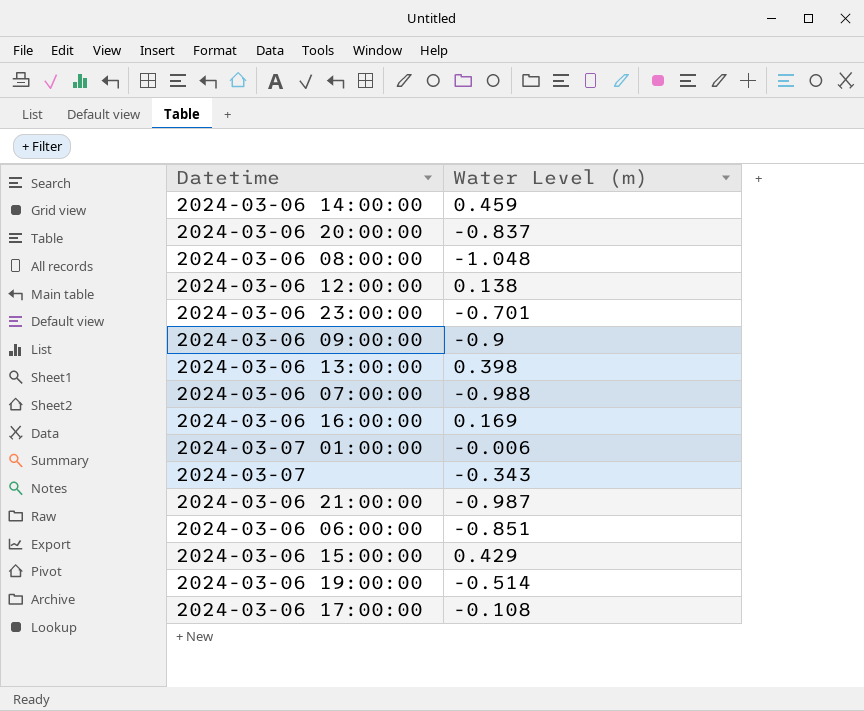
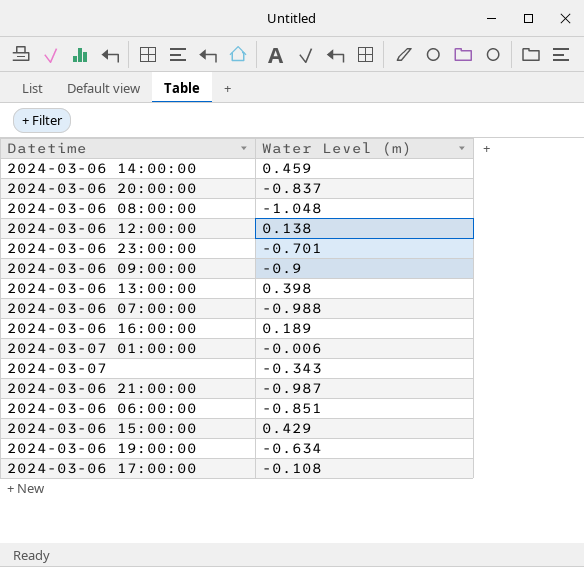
2024-03-06 16:00:00 | Water Level (m): 0.169 -> 0.189
2024-03-06 19:00:00 | Water Level (m): -0.514 -> -0.634

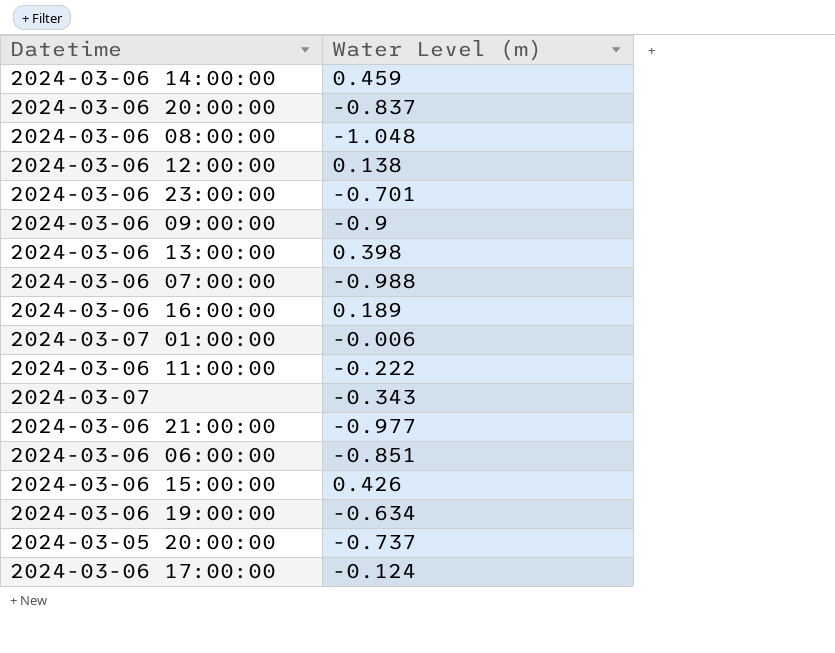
row 2024-03-06 11:00:00: none -> -0.222
2024-03-06 21:00:00 | Water Level (m): -0.987 -> -0.977
2024-03-06 15:00:00 | Water Level (m): 0.429 -> 0.426
row 2024-03-05 20:00:00: none -> -0.737
2024-03-06 17:00:00 | Water Level (m): -0.108 -> -0.124

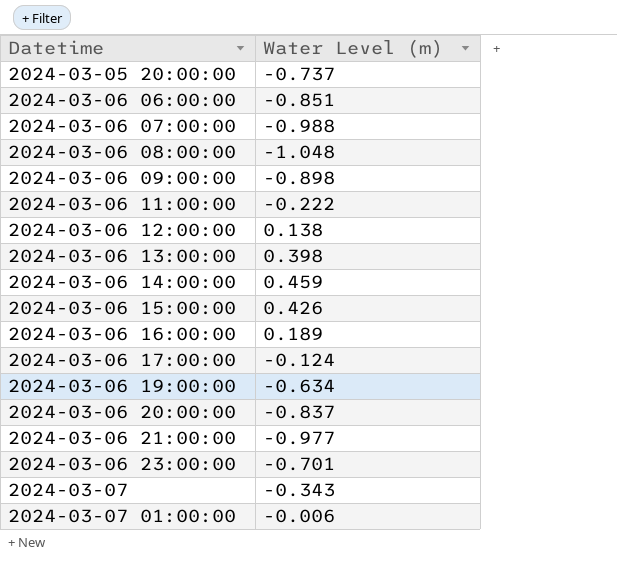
row order: none -> Datetime ascending
2024-03-06 09:00:00 | Water Level (m): -0.9 -> -0.898

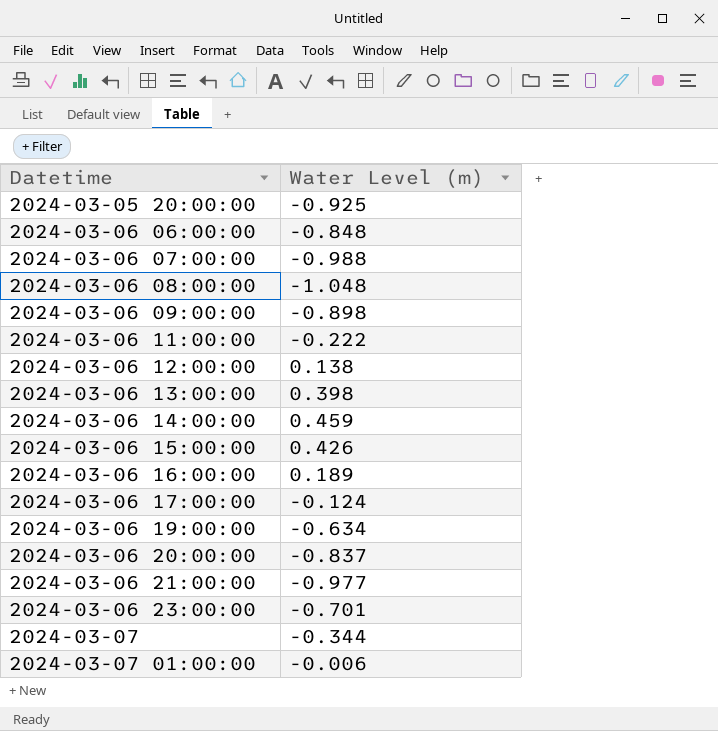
2024-03-05 20:00:00 | Water Level (m): -0.737 -> -0.925
2024-03-06 06:00:00 | Water Level (m): -0.851 -> -0.848
2024-03-07 | Water Level (m): -0.343 -> -0.344

